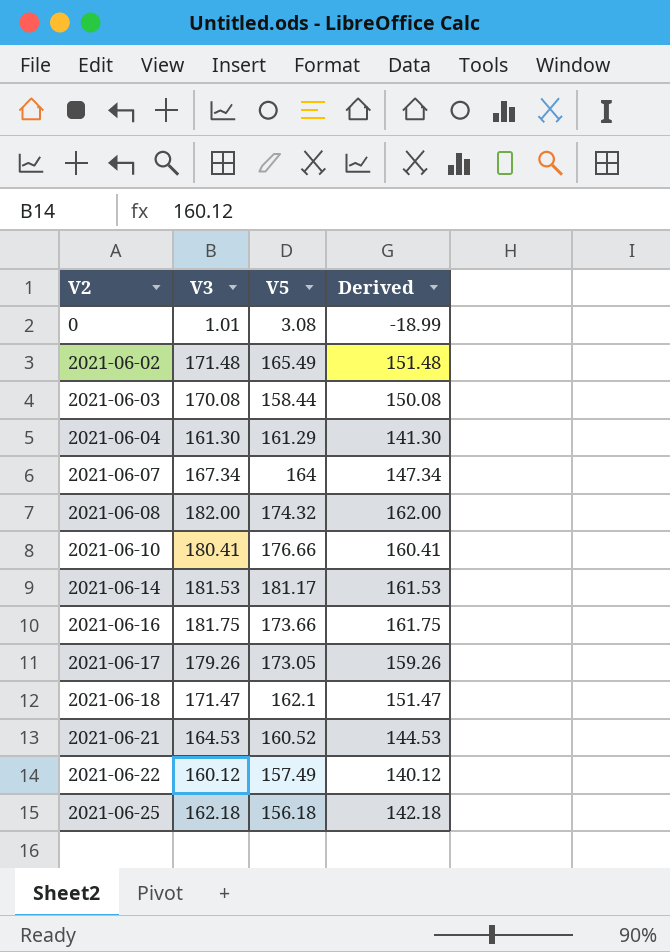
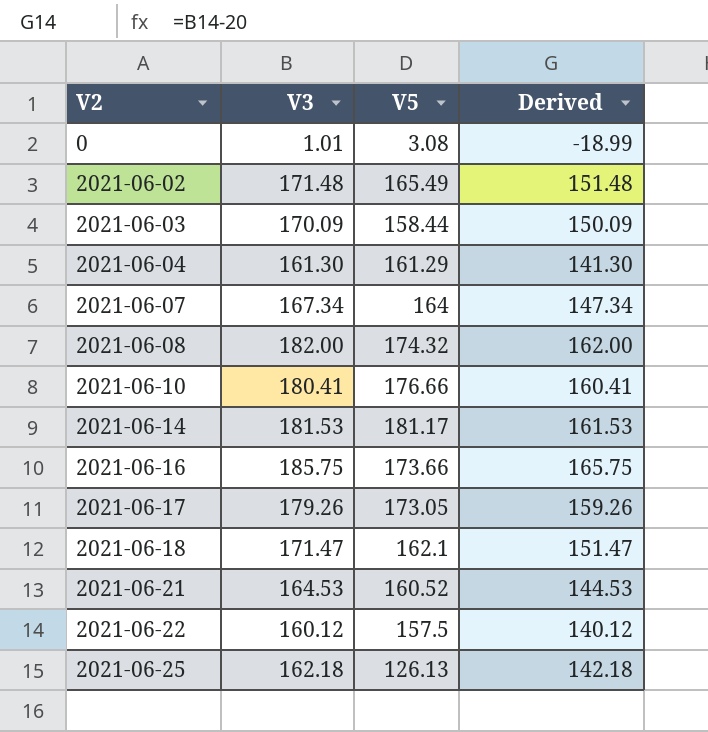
2021-06-03 | V3: 170.08 -> 170.09
2021-06-03 | Derived: 150.08 -> 150.09
2021-06-16 | V3: 181.75 -> 185.75
2021-06-16 | Derived: 161.75 -> 165.75
2021-06-22 | V5: 157.49 -> 157.5
2021-06-25 | V5: 156.18 -> 126.13

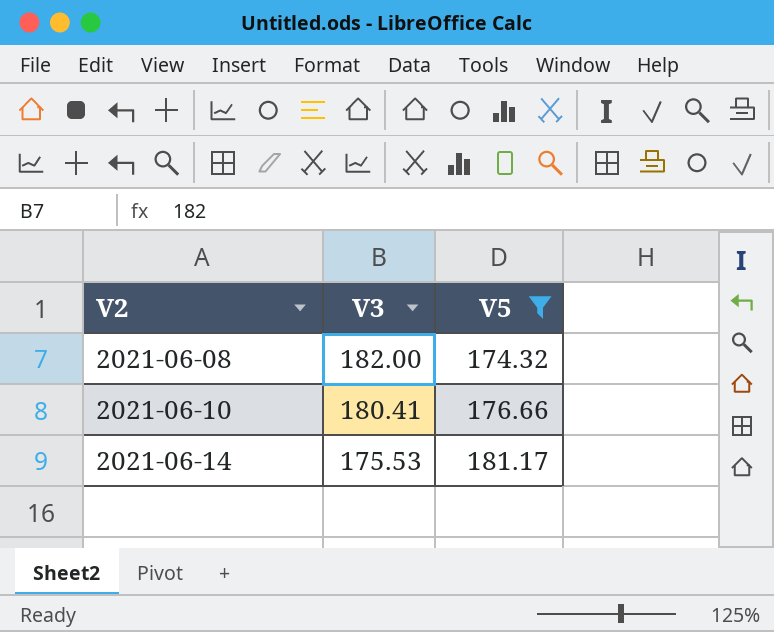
filter: none -> V5 >= 174.32
column Derived | formula: [V3] - 20 -> none
2021-06-14 | V3: 181.53 -> 175.53

